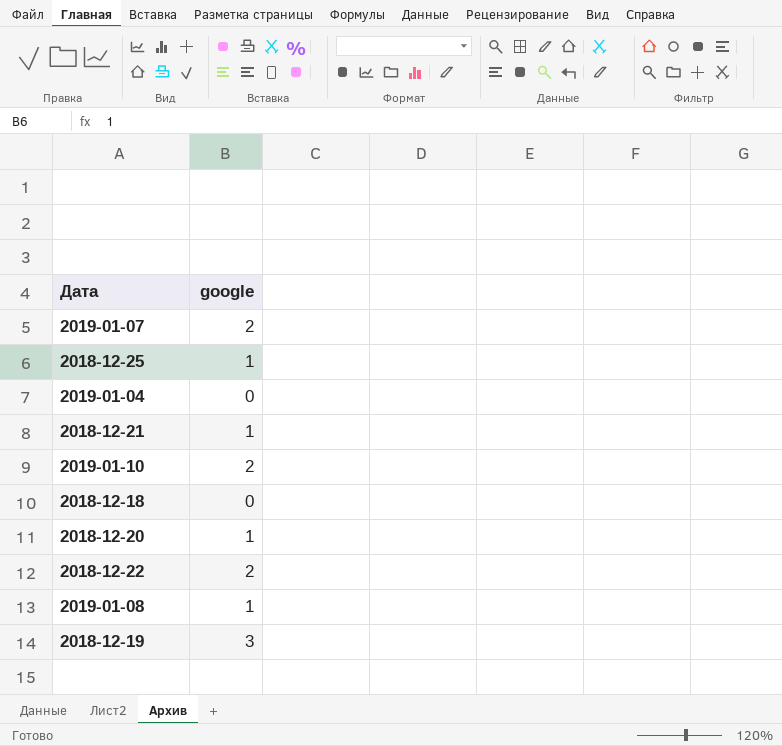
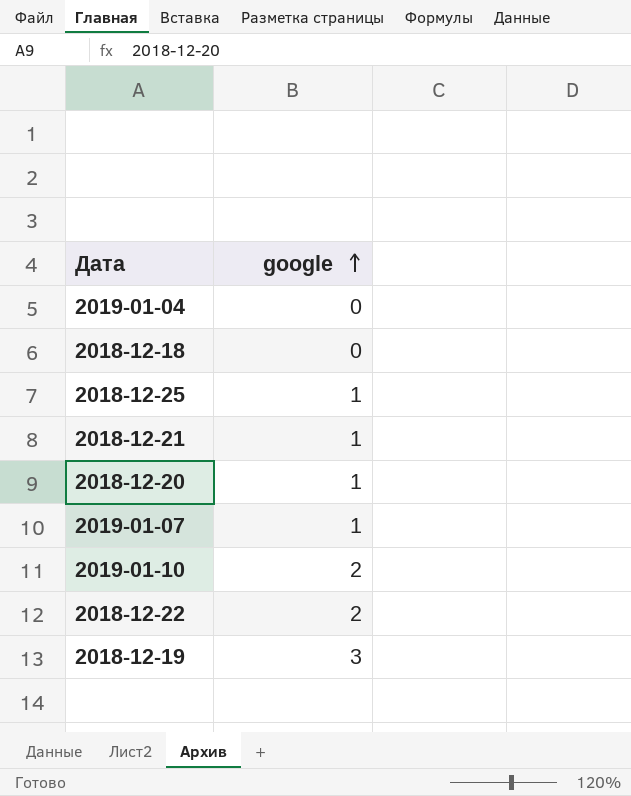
row order: none -> google ascending
row 2019-01-08: 1 -> none
2019-01-07 | google: 2 -> 1

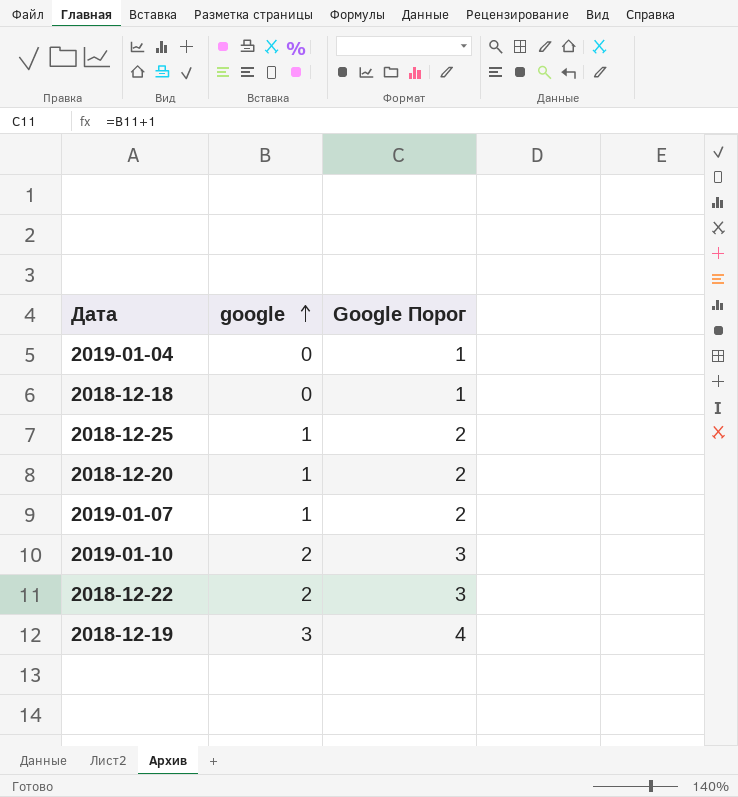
column Google Порог | formula: none -> [google] + 1
row 2018-12-21: 1 -> none

